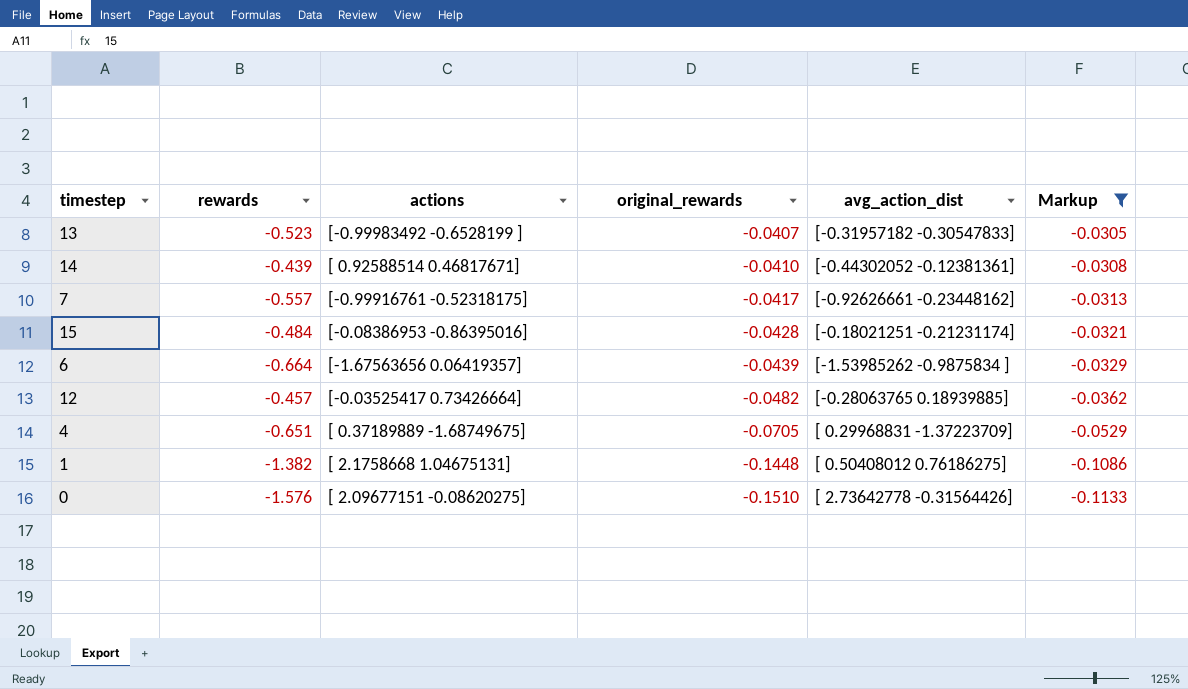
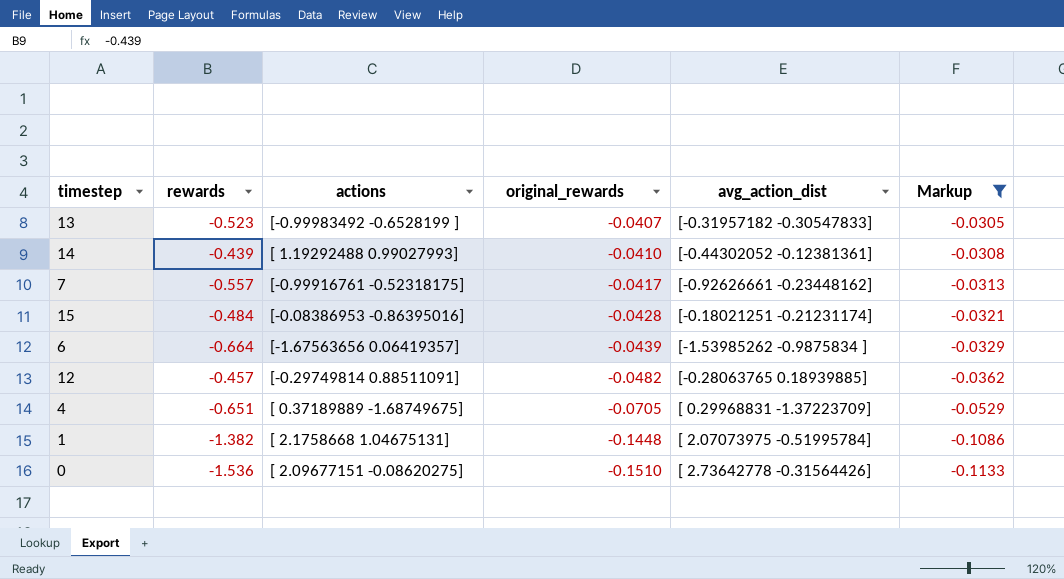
14 | actions: [ 0.92588514 0.46817671] -> [ 1.19292488 0.99027993]
12 | actions: [-0.03525417 0.73426664] -> [-0.29749814 0.88511091]
1 | avg_action_dist: [ 0.50408012 0.76186275] -> [ 2.07073975 -0.51995784]
0 | rewards: -1.576 -> -1.536

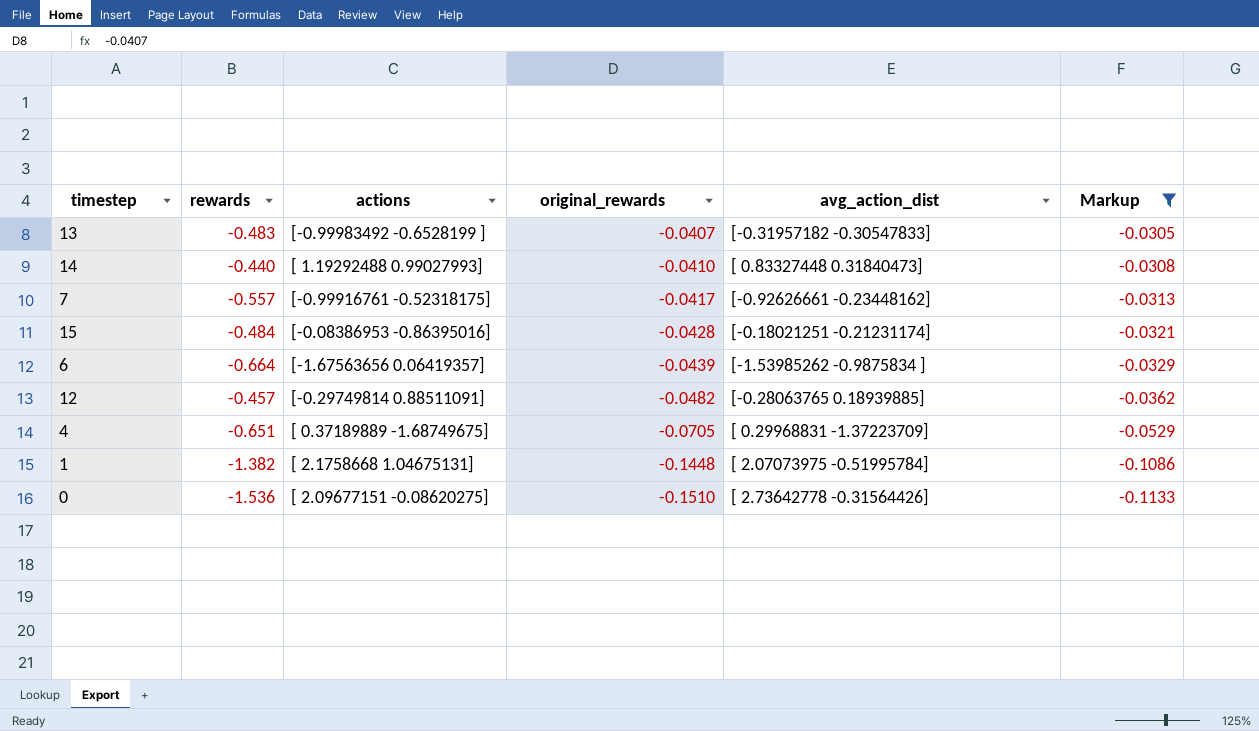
13 | rewards: -0.523 -> -0.483
14 | rewards: -0.439 -> -0.440
14 | avg_action_dist: [-0.44302052 -0.12381361] -> [ 0.83327448 0.31840473]

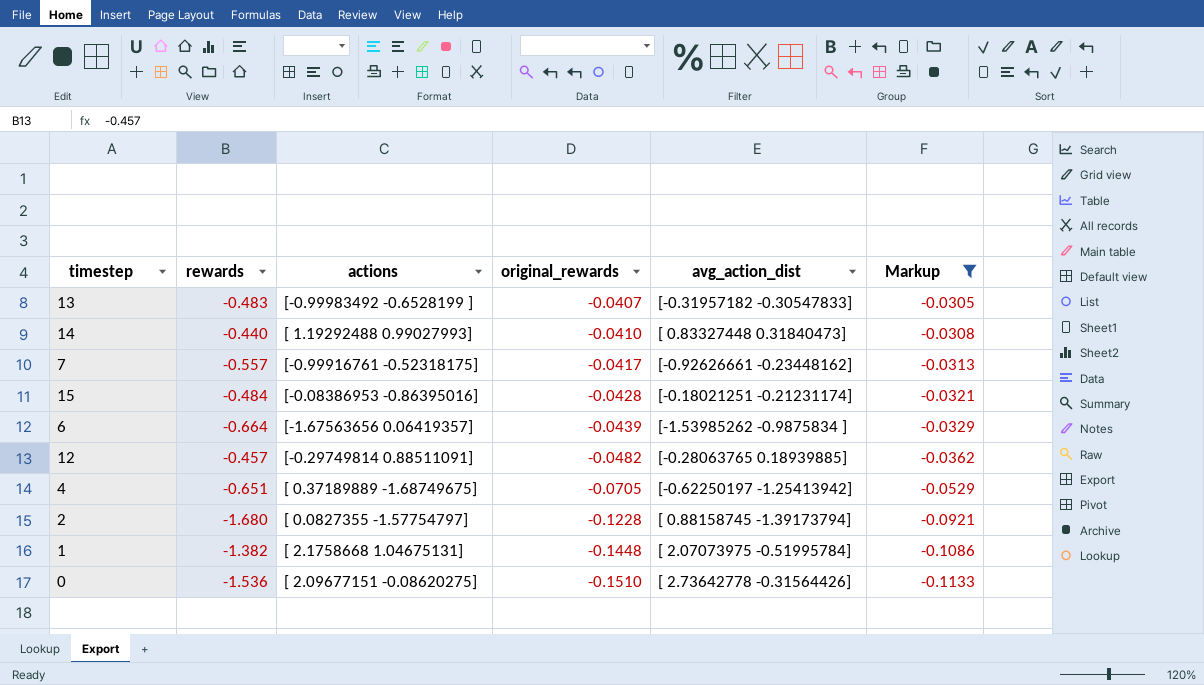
4 | avg_action_dist: [ 0.29968831 -1.37223709] -> [-0.62250197 -1.25413942]
row 2: none -> -1.680 | [ 0.0827355 -1.57754797] | -0.1228 | [ 0.88158745 -1.39173794] | -0.0921

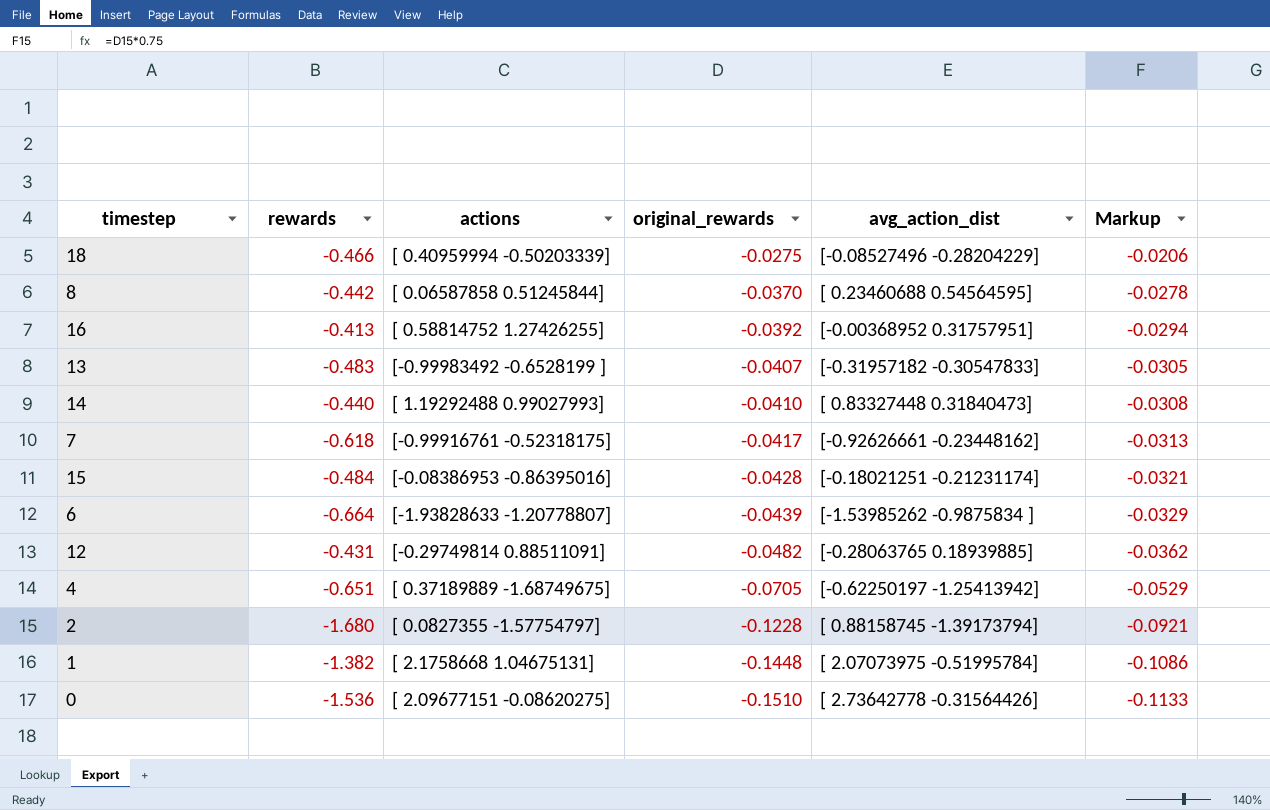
filter: Markup <= -0.0305 -> none
7 | rewards: -0.557 -> -0.618
6 | actions: [-1.67563656 0.06419357] -> [-1.93828633 -1.20778807]
12 | rewards: -0.457 -> -0.431

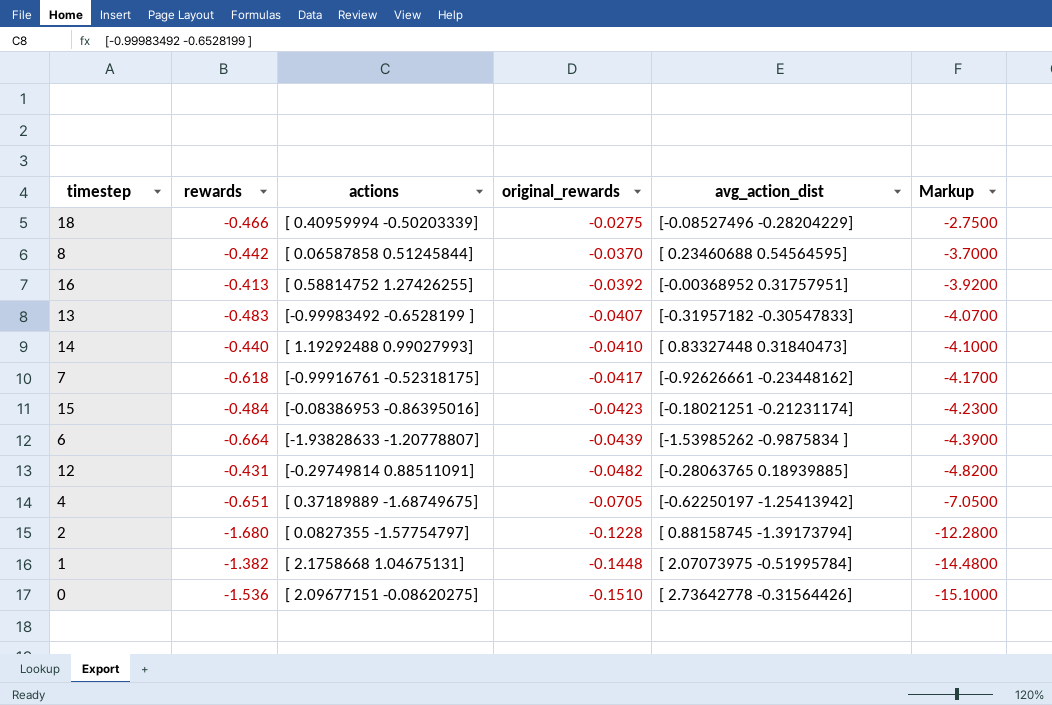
column Markup | formula: [original_rewards] * 0.75 -> [original_rewards] * 100
15 | original_rewards: -0.0428 -> -0.0423

